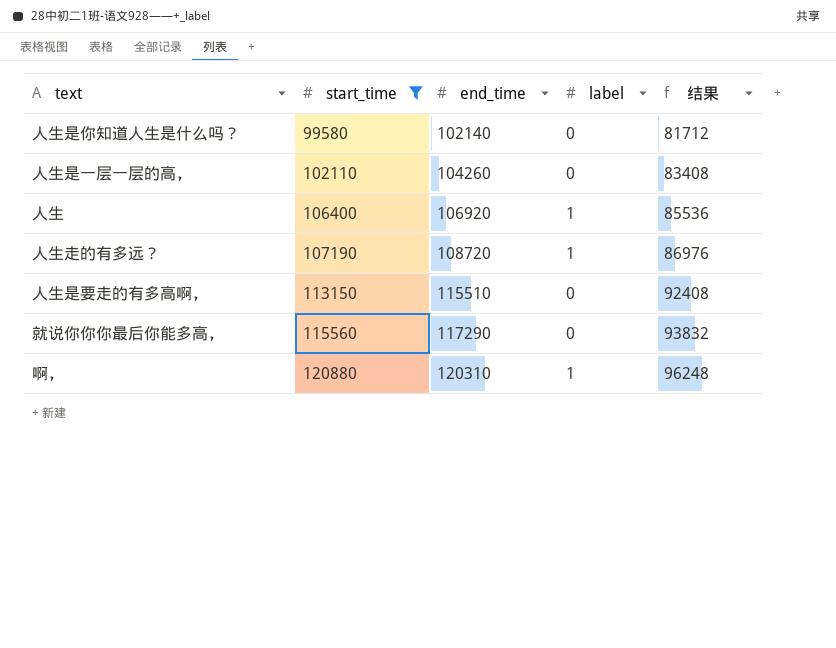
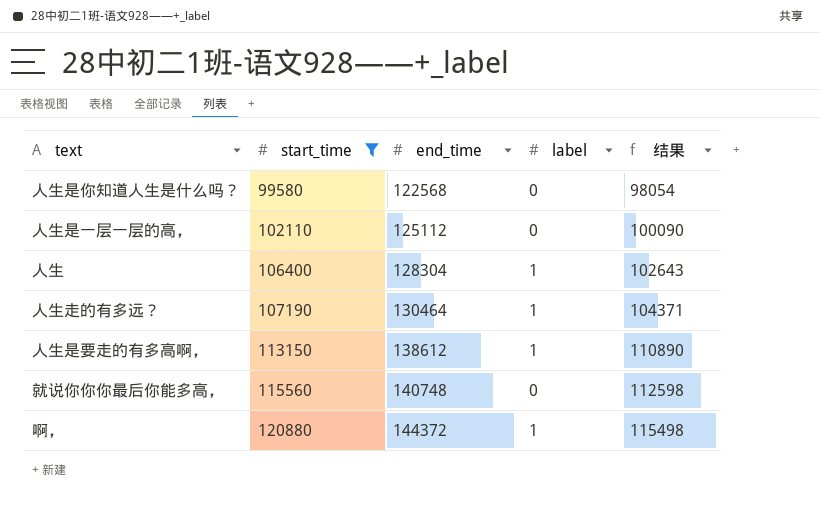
人生是你知道人生是什么吗？ | end_time: 102140 -> 122568
人生是你知道人生是什么吗？ | 结果: 81712 -> 98054
人生是一层一层的高， | end_time: 104260 -> 125112
人生是一层一层的高， | 结果: 83408 -> 100090
人生 | end_time: 106920 -> 128304
人生 | 结果: 85536 -> 102643
人生走的有多远？ | end_time: 108720 -> 130464
人生走的有多远？ | 结果: 86976 -> 104371
人生是要走的有多高啊， | end_time: 115510 -> 138612
人生是要走的有多高啊， | label: 0 -> 1
人生是要走的有多高啊， | 结果: 92408 -> 110890
就说你你你最后你能多高， | end_time: 117290 -> 140748
就说你你你最后你能多高， | 结果: 93832 -> 112598
啊， | end_time: 120310 -> 144372
啊， | 结果: 96248 -> 115498

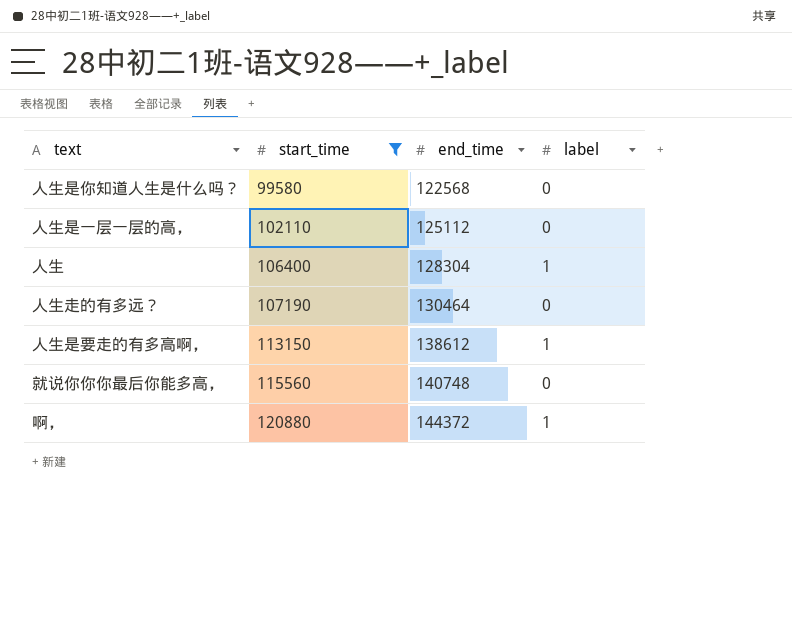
column 结果 | formula: [end_time] * 0.8 -> none
人生走的有多远？ | label: 1 -> 0

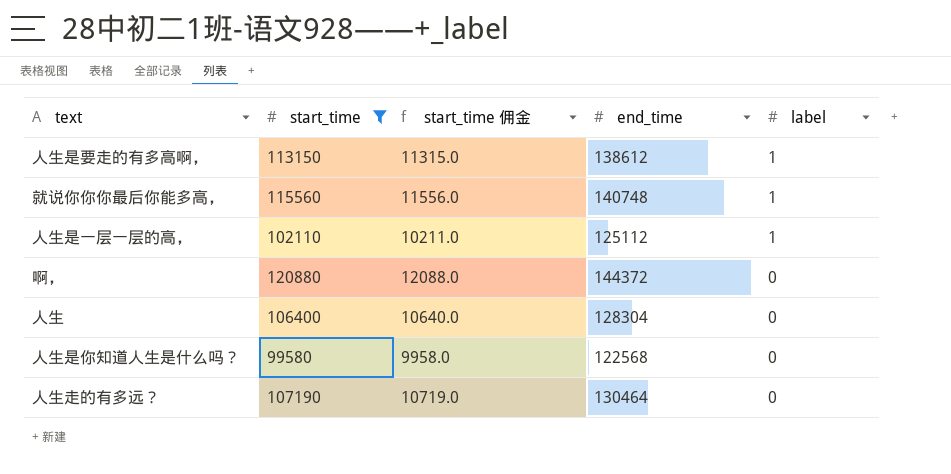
row order: start_time ascending -> label descending
column start_time 佣金 | formula: none -> [start_time] * 0.1
就说你你你最后你能多高， | label: 0 -> 1
人生是一层一层的高， | label: 0 -> 1
啊， | label: 1 -> 0
人生 | label: 1 -> 0

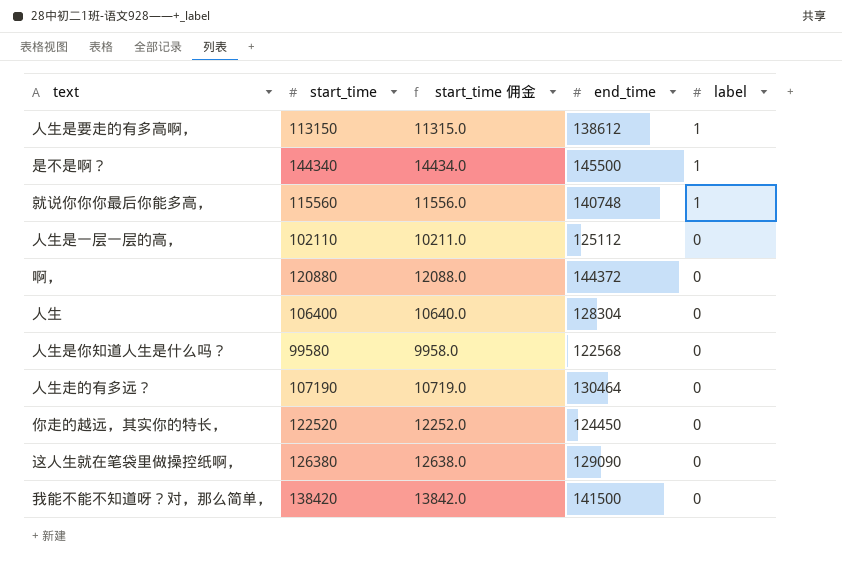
filter: start_time <= 120880 -> none
人生是一层一层的高， | label: 1 -> 0

